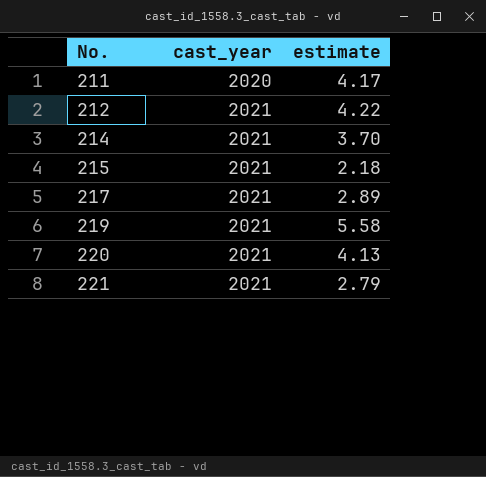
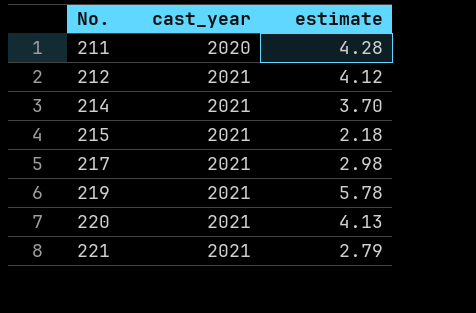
211 | estimate: 4.17 -> 4.28
212 | estimate: 4.22 -> 4.12
217 | estimate: 2.89 -> 2.98
219 | estimate: 5.58 -> 5.78

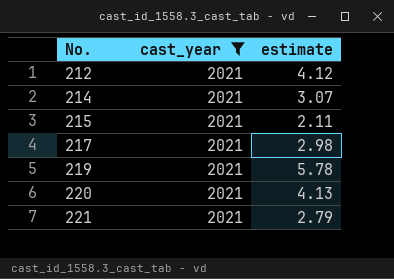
filter: none -> cast_year = 2021
214 | estimate: 3.70 -> 3.07
215 | estimate: 2.18 -> 2.11

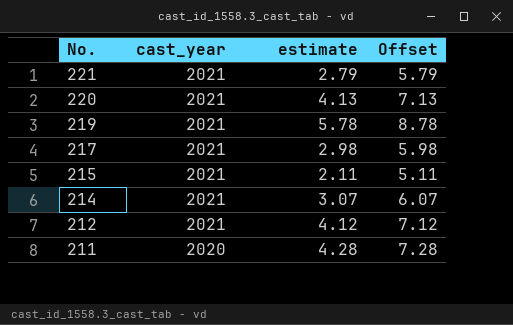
filter: cast_year = 2021 -> none
row order: No. ascending -> No. descending
column Offset | formula: none -> [estimate] + 3

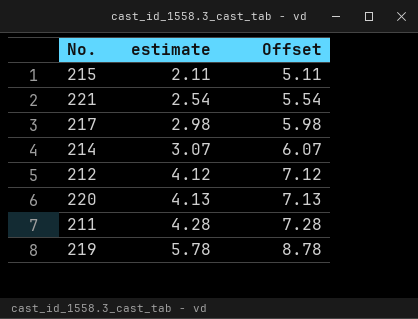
row order: No. descending -> estimate ascending
column cast_year | position: 2 -> none
221 | estimate: 2.79 -> 2.54
221 | Offset: 5.79 -> 5.54

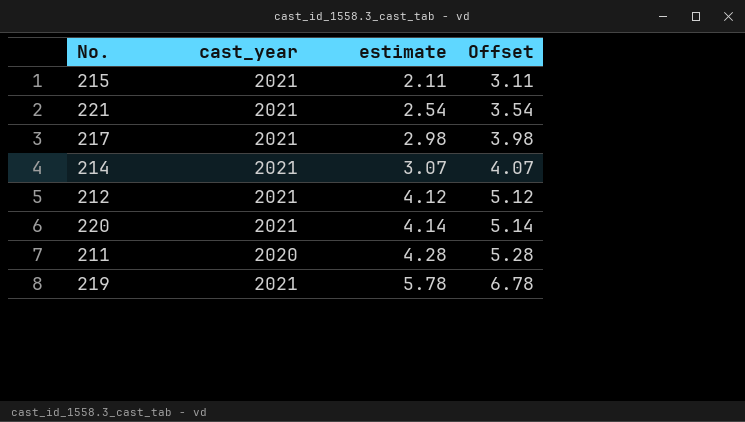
column cast_year | position: none -> 2
column Offset | formula: [estimate] + 3 -> [estimate] + 1
220 | estimate: 4.13 -> 4.14

